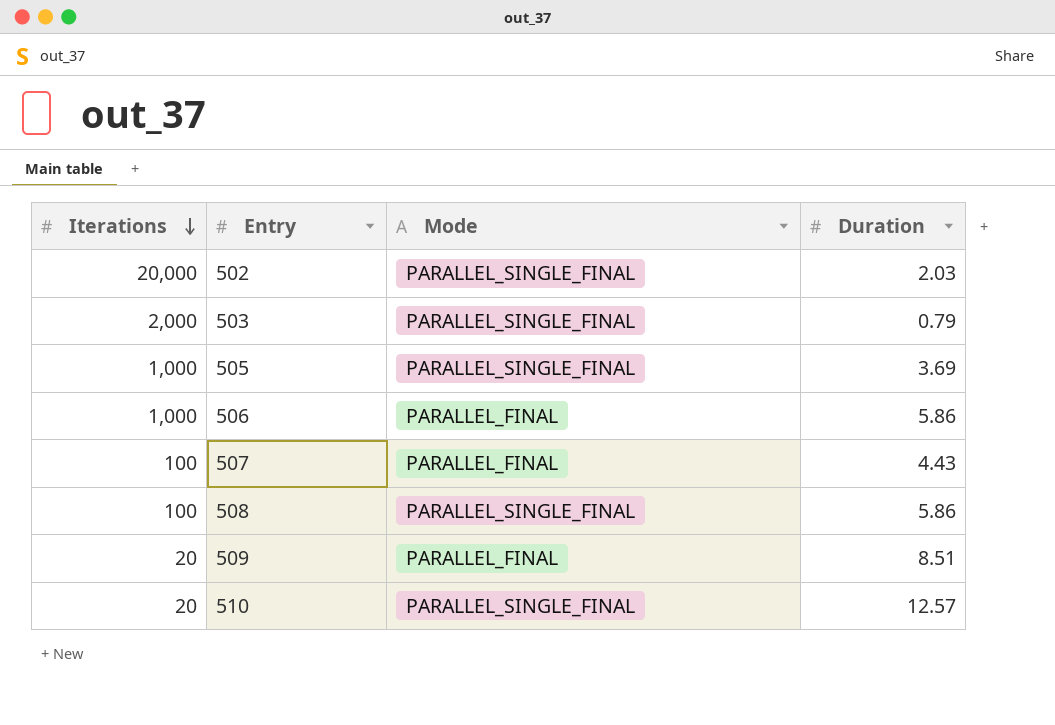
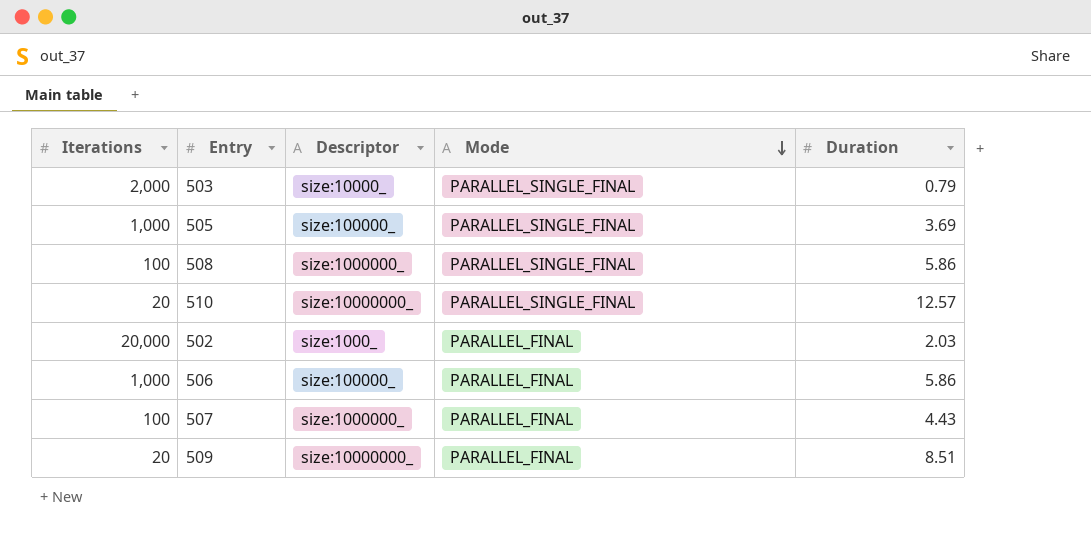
row order: Iterations descending -> Mode descending
column Descriptor | position: none -> 3
502 | Mode: PARALLEL_SINGLE_FINAL -> PARALLEL_FINAL

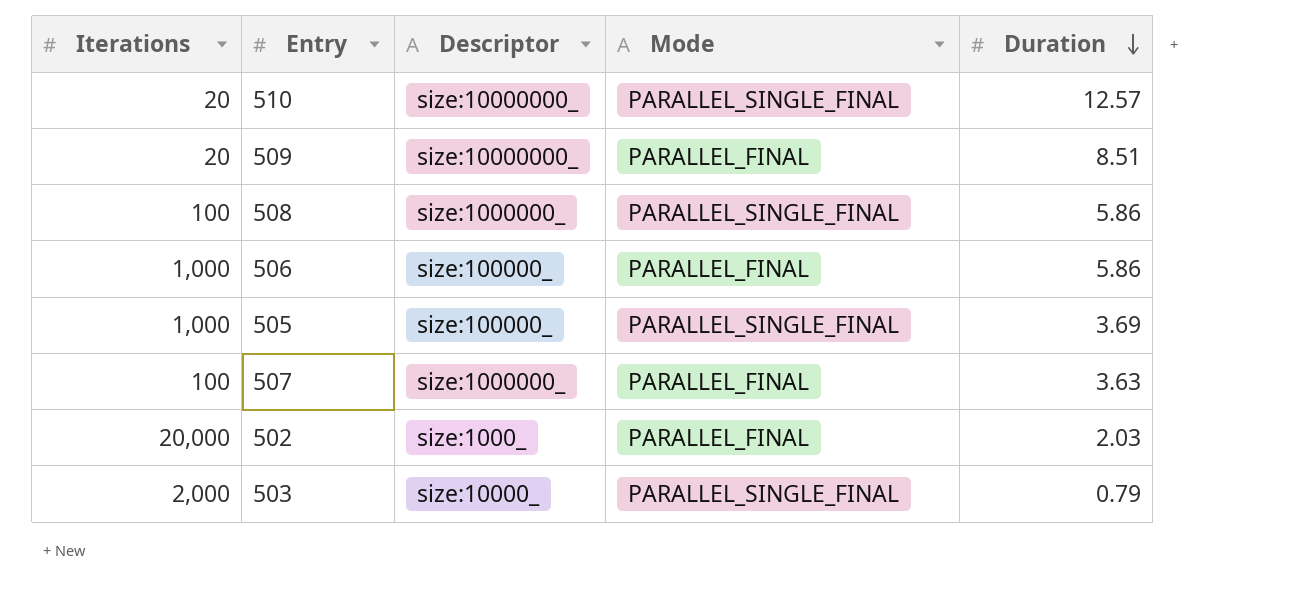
row order: Mode descending -> Duration descending
507 | Duration: 4.43 -> 3.63

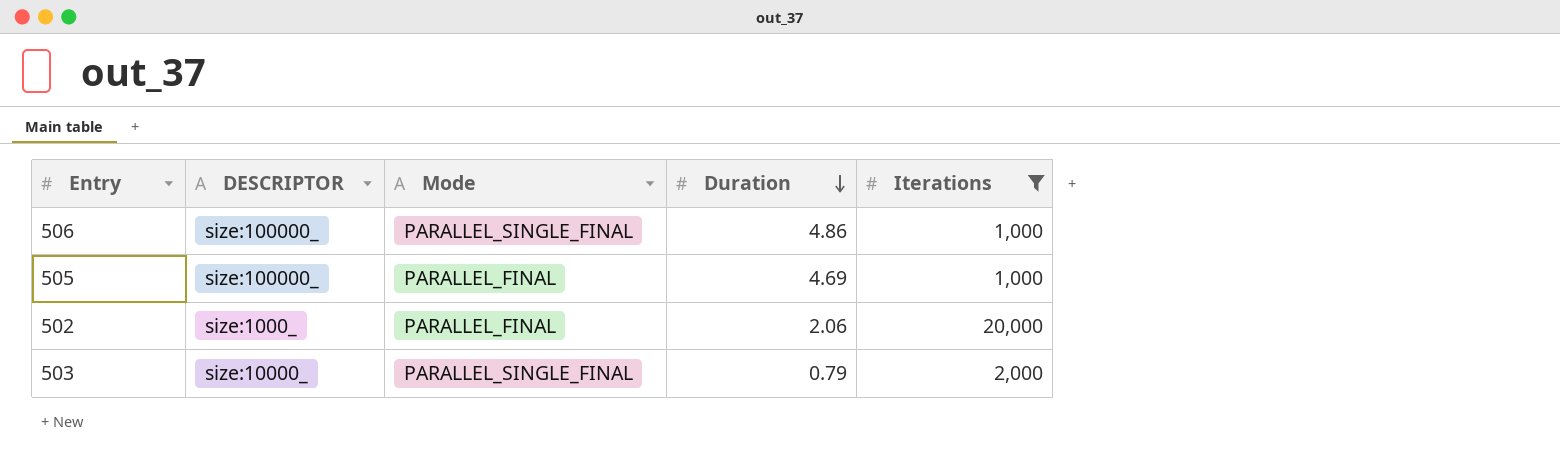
filter: none -> Iterations >= 1,000
column name: Descriptor -> DESCRIPTOR
column Iterations | position: 1 -> 5
506 | Mode: PARALLEL_FINAL -> PARALLEL_SINGLE_FINAL
506 | Duration: 5.86 -> 4.86
505 | Mode: PARALLEL_SINGLE_FINAL -> PARALLEL_FINAL
505 | Duration: 3.69 -> 4.69
502 | Duration: 2.03 -> 2.06

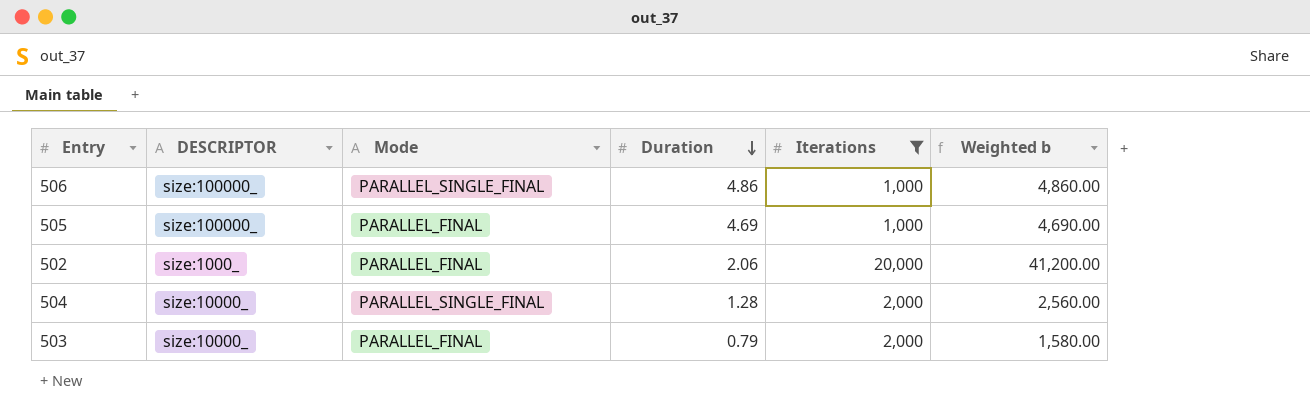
column Weighted b | formula: none -> [Duration] * [Iterations]
row 504: none -> size:10000_ | PARALLEL_SINGLE_FINAL | 1.28 | 2,000 | 2,560.00
503 | Mode: PARALLEL_SINGLE_FINAL -> PARALLEL_FINAL

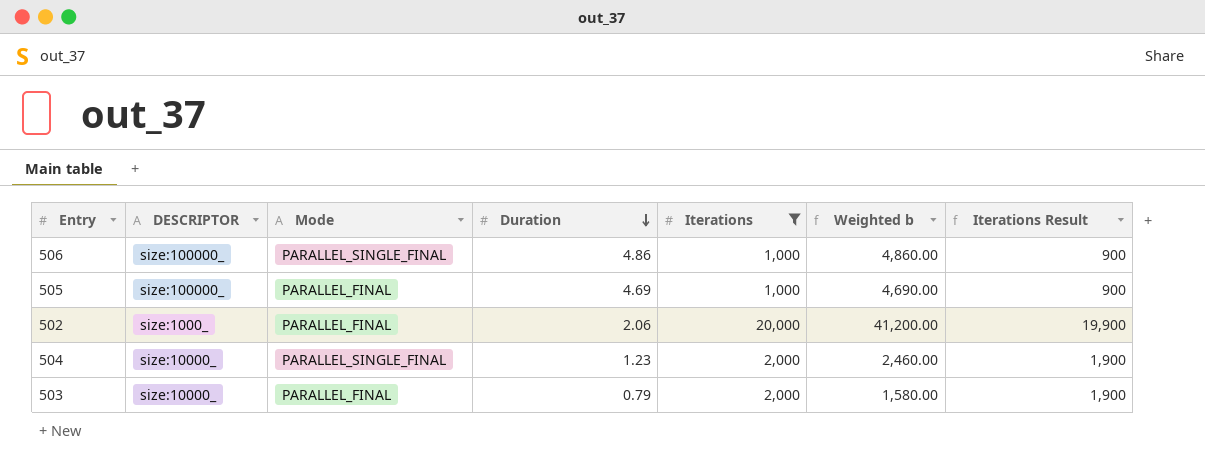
column Iterations Result | formula: none -> [Iterations] - 100
504 | Duration: 1.28 -> 1.23
504 | Weighted b: 2,560.00 -> 2,460.00

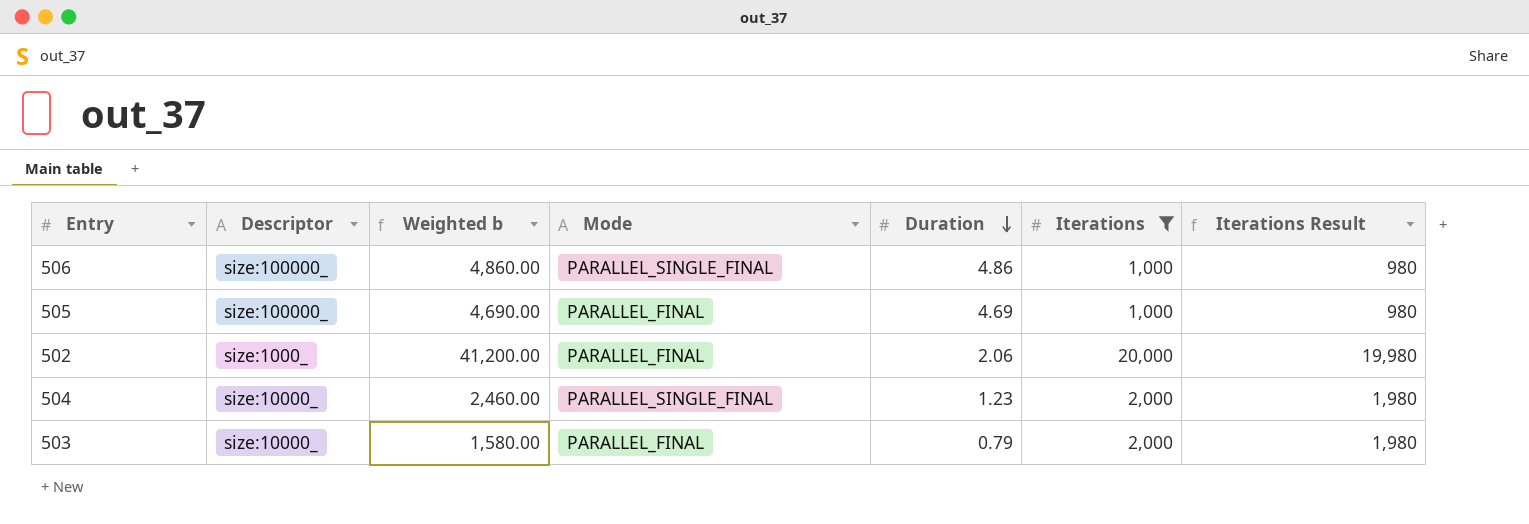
column name: DESCRIPTOR -> Descriptor
column Weighted b | position: 6 -> 3
column Iterations Result | formula: [Iterations] - 100 -> [Iterations] - 20

